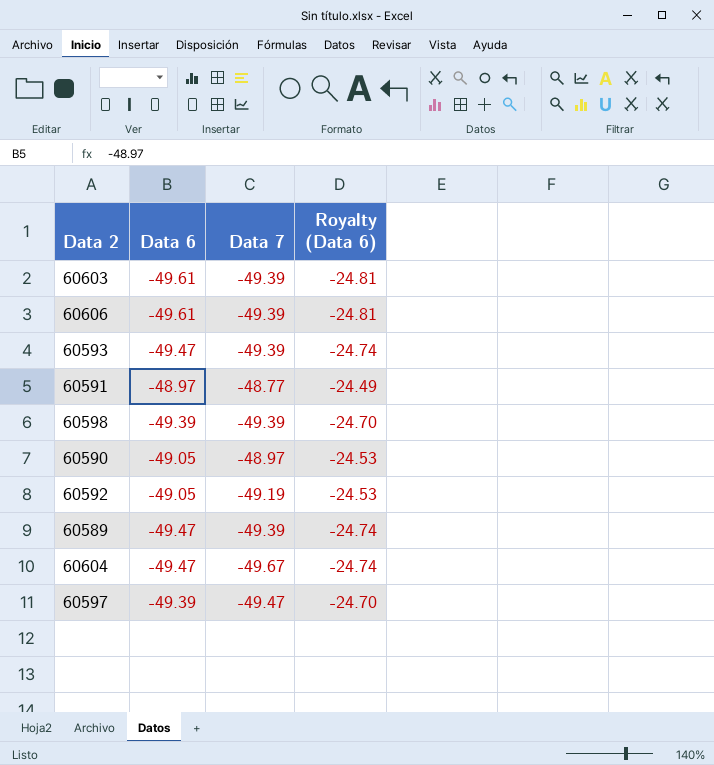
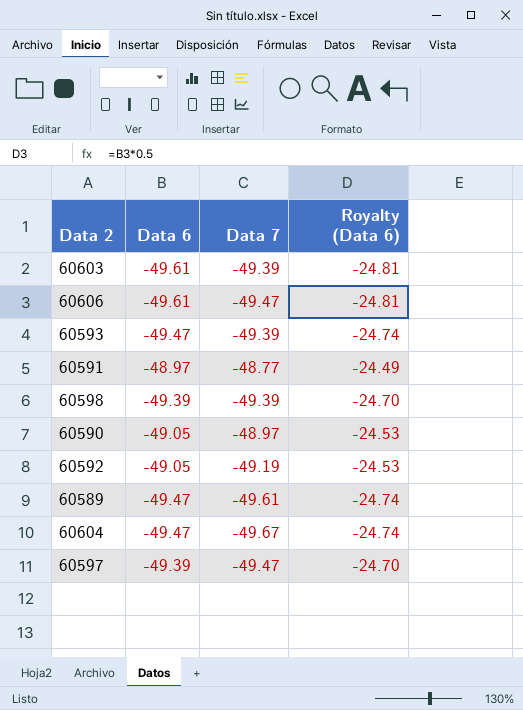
60606 | Data 7: -49.39 -> -49.47
60589 | Data 7: -49.39 -> -49.61

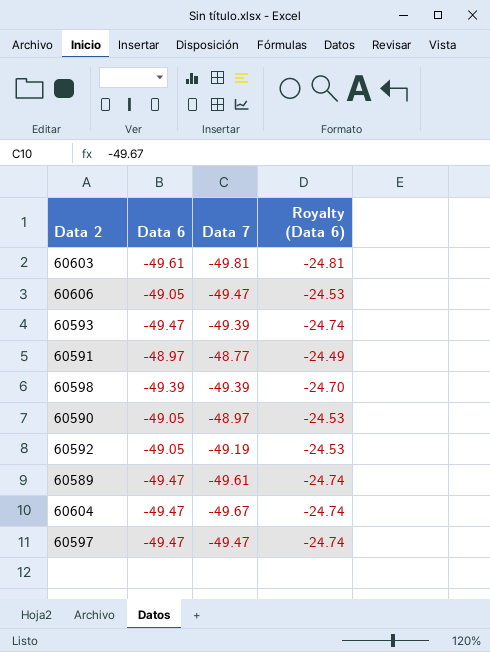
60603 | Data 7: -49.39 -> -49.81
60606 | Data 6: -49.61 -> -49.05
60606 | Royalty (Data 6): -24.81 -> -24.53
60597 | Data 6: -49.39 -> -49.47
60597 | Royalty (Data 6): -24.70 -> -24.74

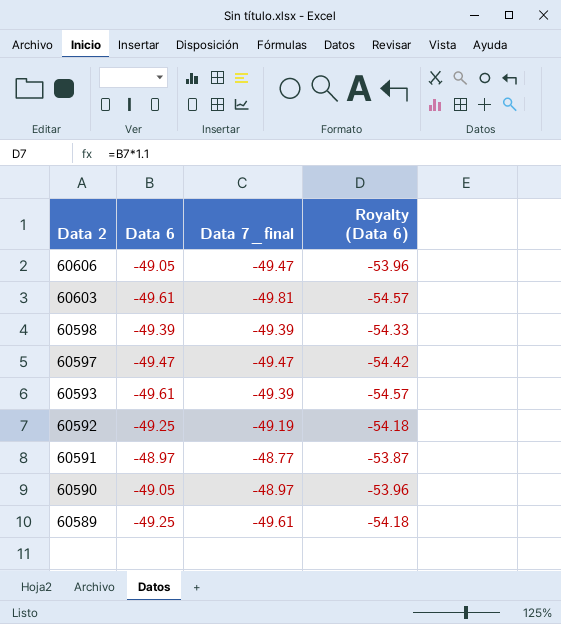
row order: none -> Data 2 descending
column name: Data 7 -> Data 7_final
column Royalty (Data 6) | formula: [Data 6] * 0.5 -> [Data 6] * 1.1
row 60604: -49.47 | -49.67 | -24.74 -> none
60593 | Data 6: -49.47 -> -49.61
60592 | Data 6: -49.05 -> -49.25
60589 | Data 6: -49.47 -> -49.25

